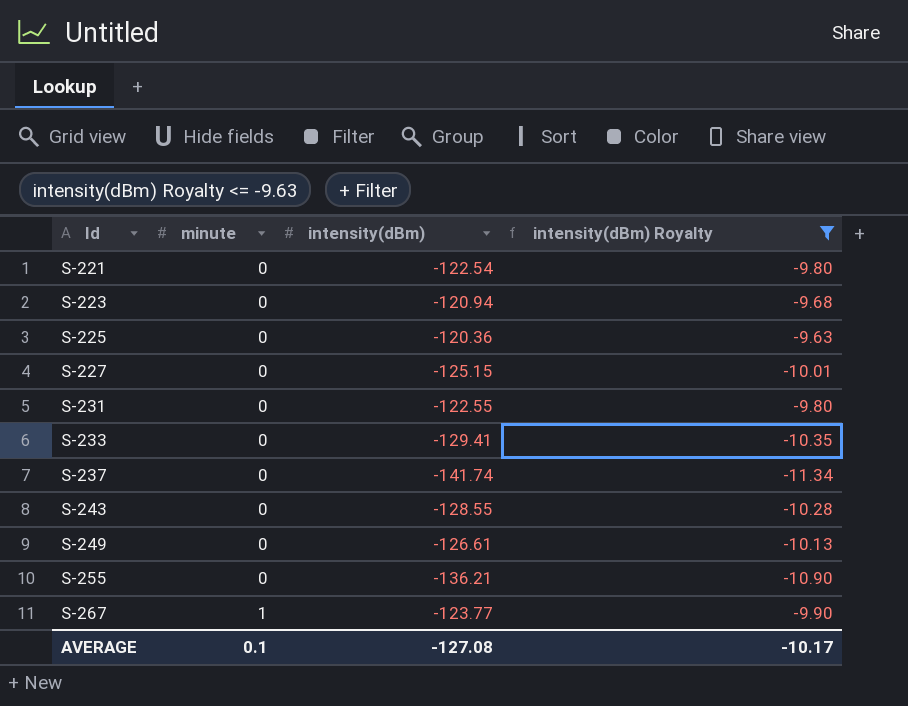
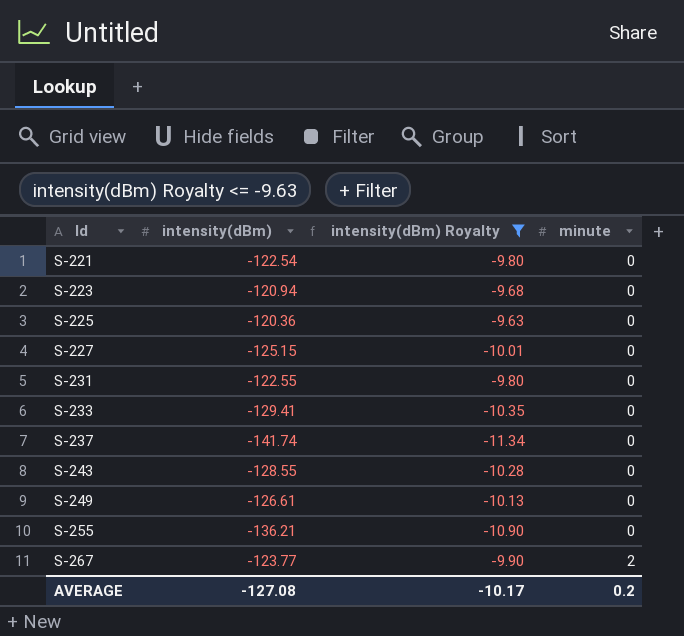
column minute | position: 2 -> 4
S-267 | minute: 1 -> 2
AVERAGE | minute: 0.1 -> 0.2

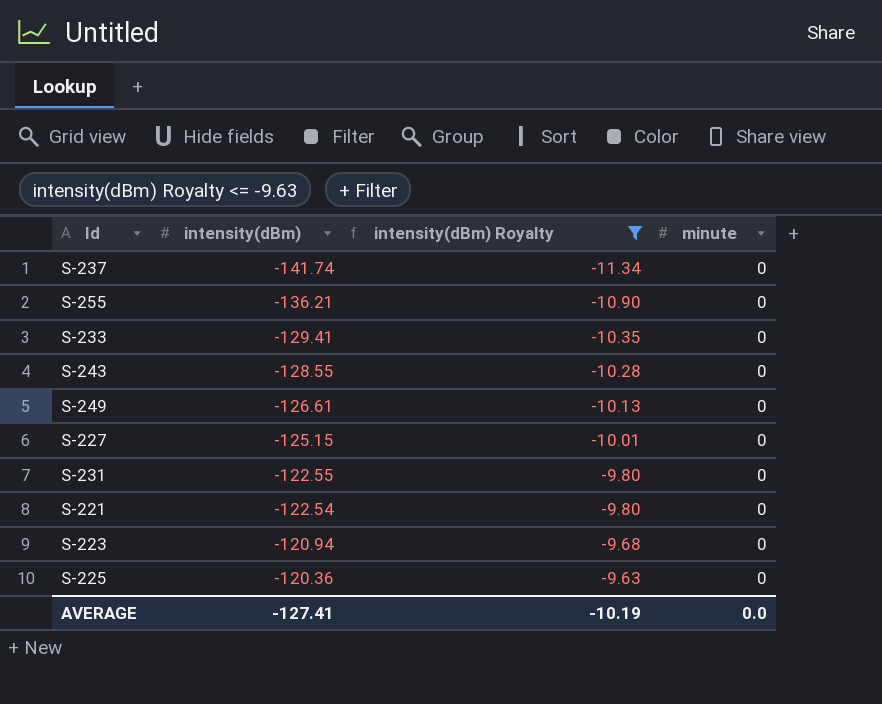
row order: Id ascending -> intensity(dBm) ascending
row S-267: -123.77 | -9.90 | 2 -> none
AVERAGE | intensity(dBm): -127.08 -> -127.41
AVERAGE | intensity(dBm) Royalty: -10.17 -> -10.19
AVERAGE | minute: 0.2 -> 0.0

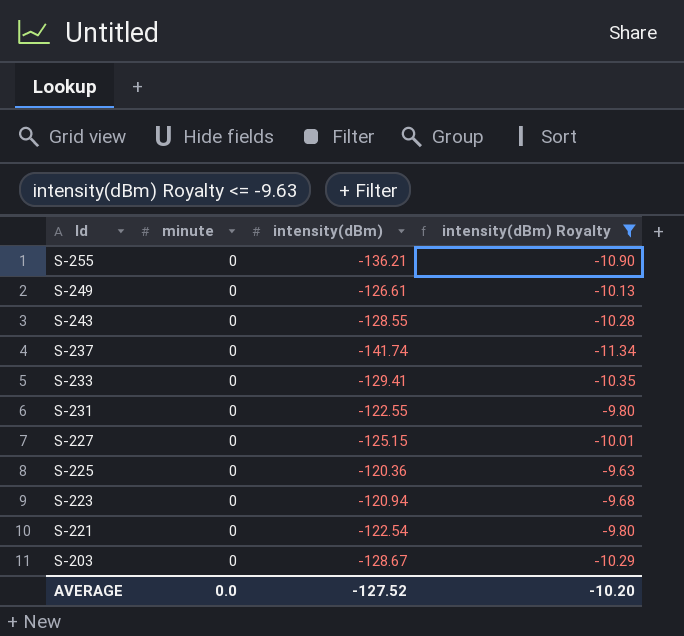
row order: intensity(dBm) ascending -> Id descending
column minute | position: 4 -> 2
row S-203: none -> 0 | -128.67 | -10.29
AVERAGE | intensity(dBm): -127.41 -> -127.52
AVERAGE | intensity(dBm) Royalty: -10.19 -> -10.20

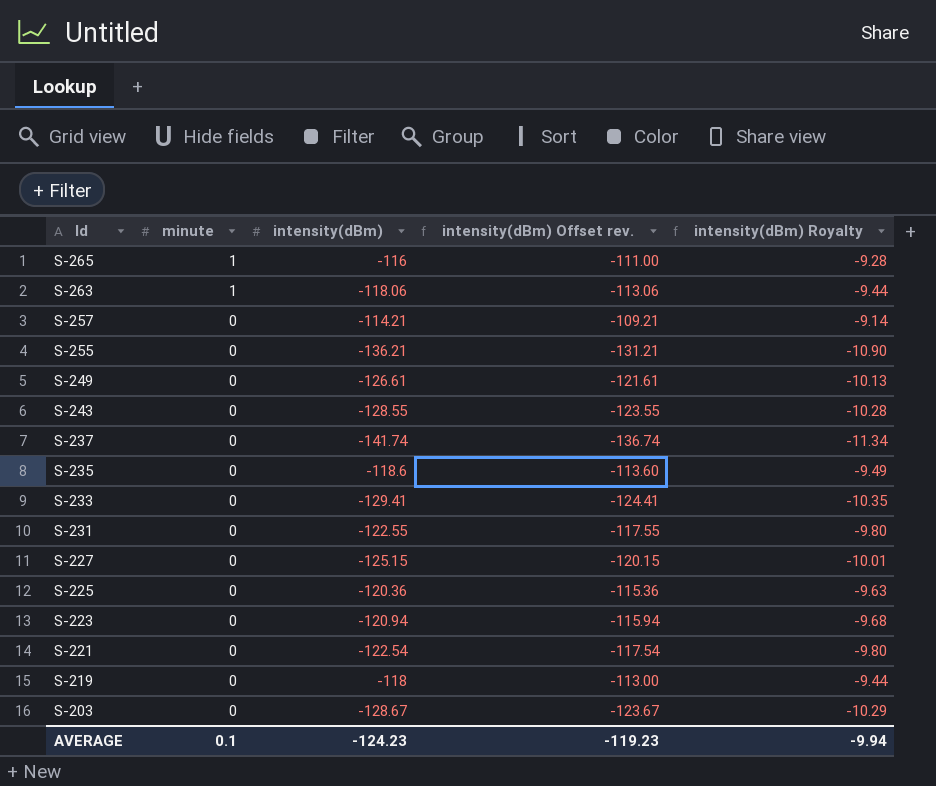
filter: intensity(dBm) Royalty <= -9.63 -> none
column intensity(dBm) Offset rev. | formula: none -> [intensity(dBm)] + 5
AVERAGE | minute: 0.0 -> 0.1
AVERAGE | intensity(dBm): -127.52 -> -124.23
AVERAGE | intensity(dBm) Royalty: -10.20 -> -9.94

